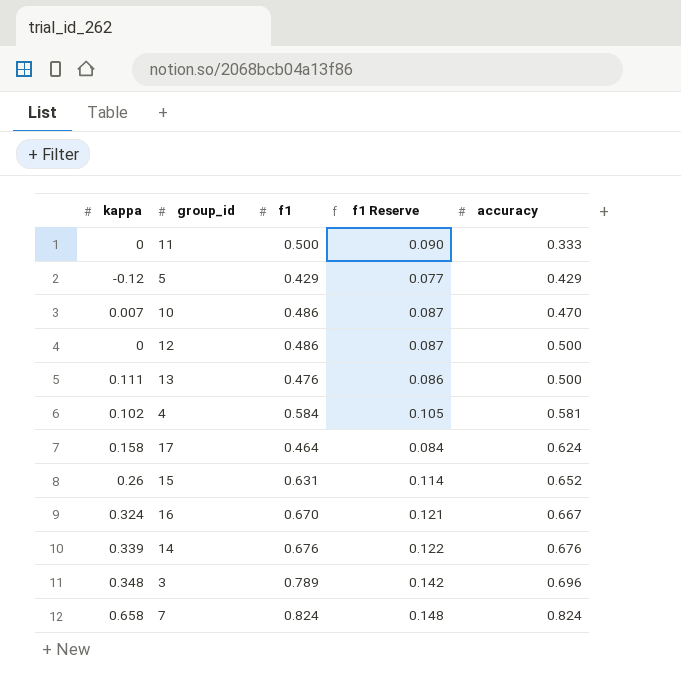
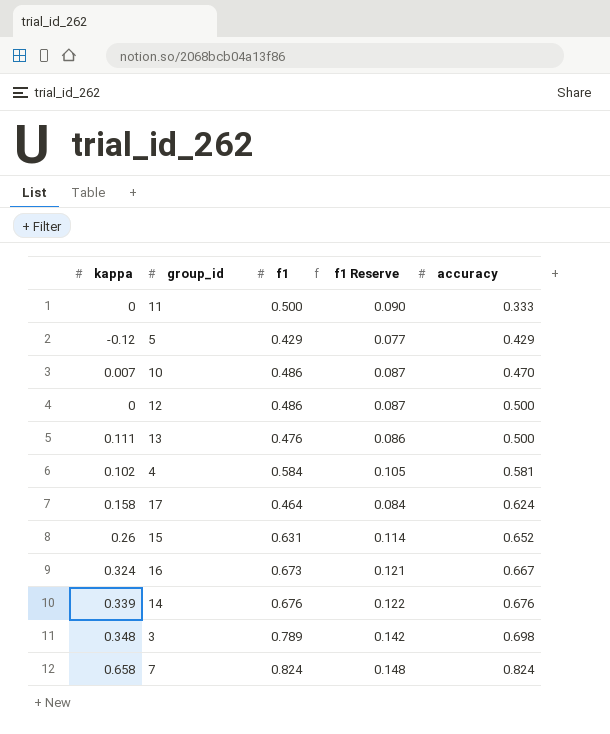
16 | f1: 0.670 -> 0.673
3 | accuracy: 0.696 -> 0.698

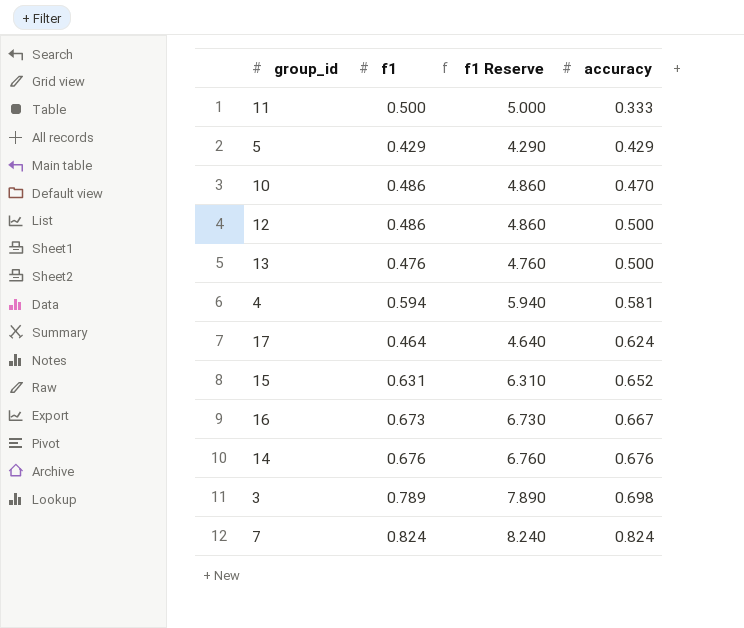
column kappa | position: 1 -> none
column f1 Reserve | formula: [f1] * 0.18 -> [f1] * 10
4 | f1: 0.584 -> 0.594

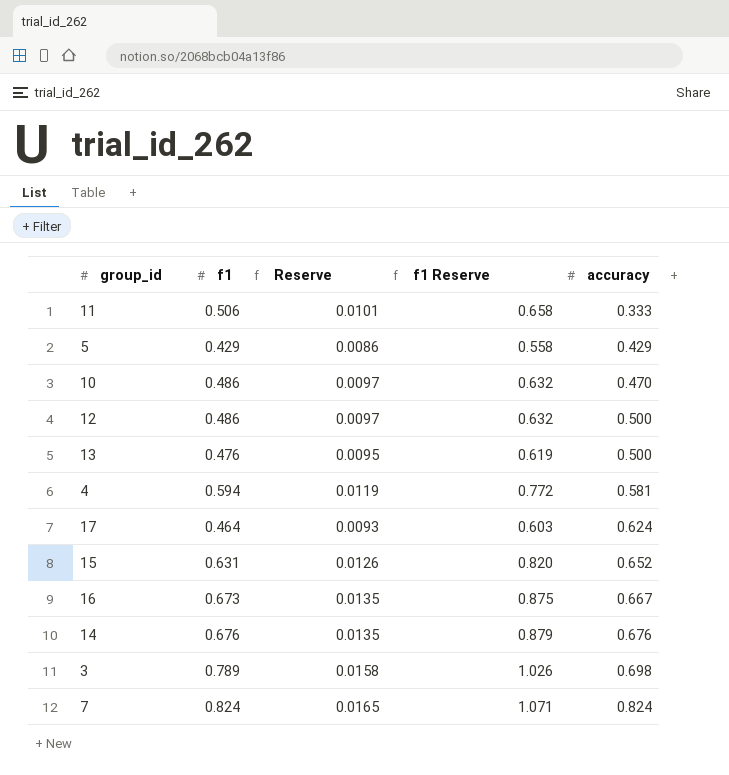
column Reserve | formula: none -> [f1] * 0.02
column f1 Reserve | formula: [f1] * 10 -> [f1] * 1.3
11 | f1: 0.500 -> 0.506

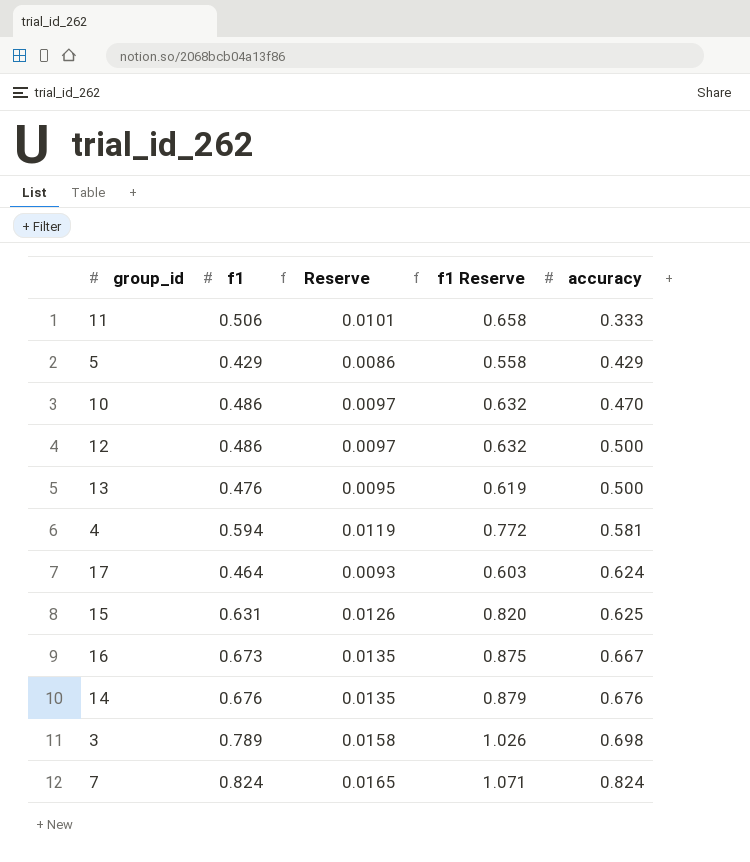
15 | accuracy: 0.652 -> 0.625

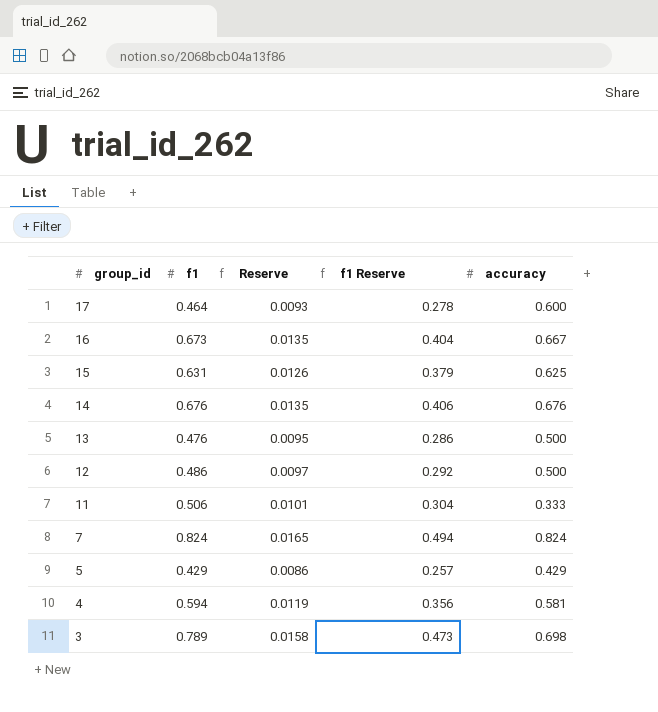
row order: accuracy ascending -> group_id descending
column f1 Reserve | formula: [f1] * 1.3 -> [f1] * 0.6
row 10: 0.486 | 0.0097 | 0.632 | 0.470 -> none
17 | accuracy: 0.624 -> 0.600

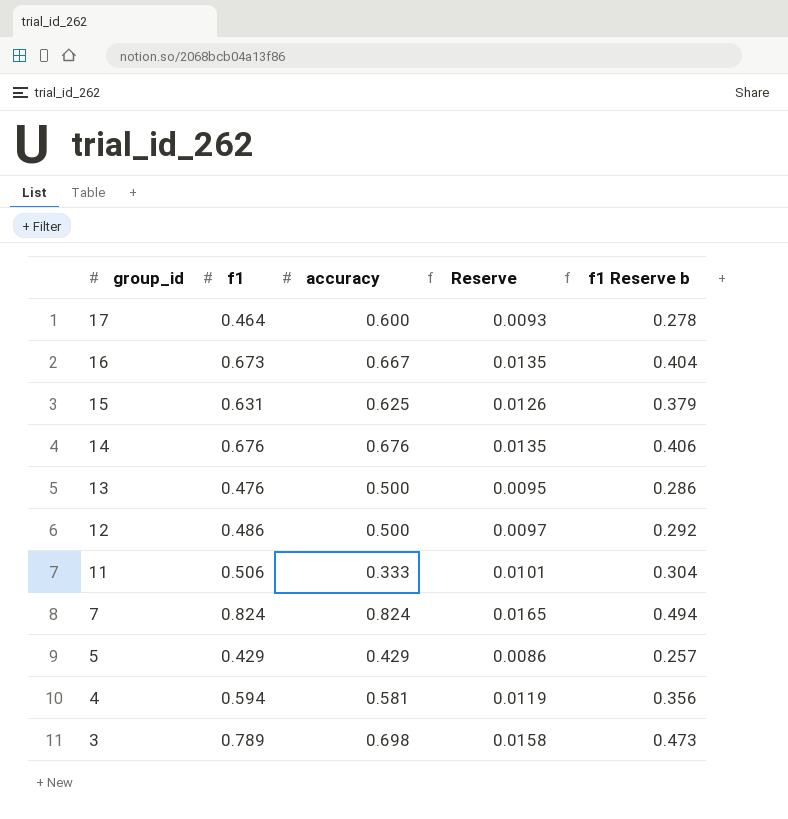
column accuracy | position: 5 -> 3
column name: f1 Reserve -> f1 Reserve b

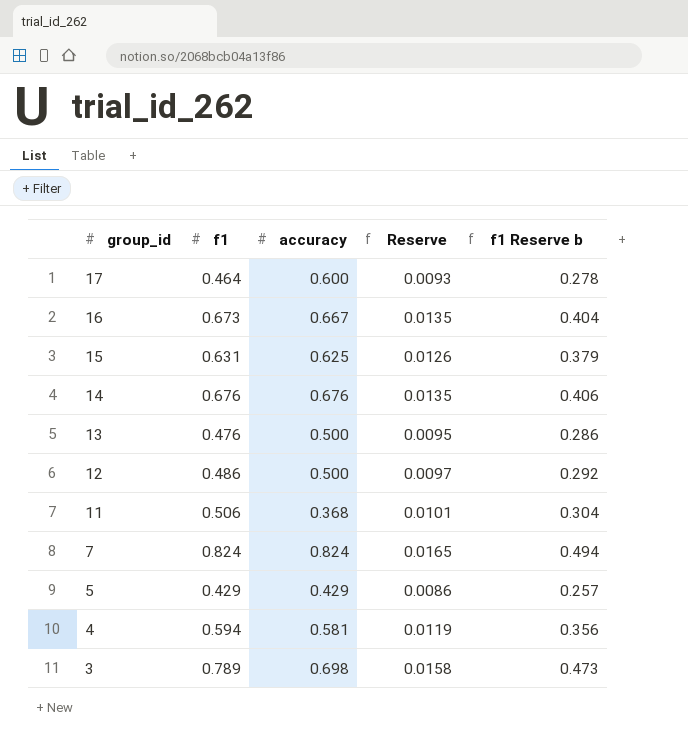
11 | accuracy: 0.333 -> 0.368

